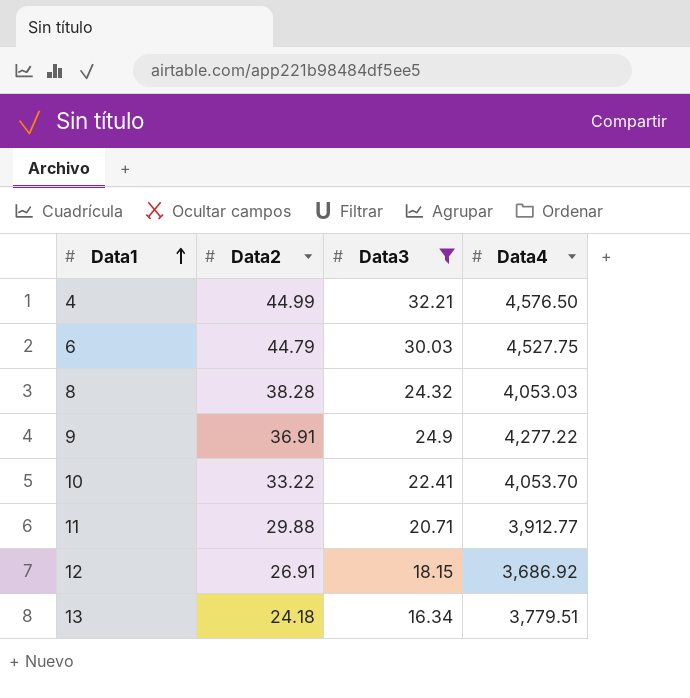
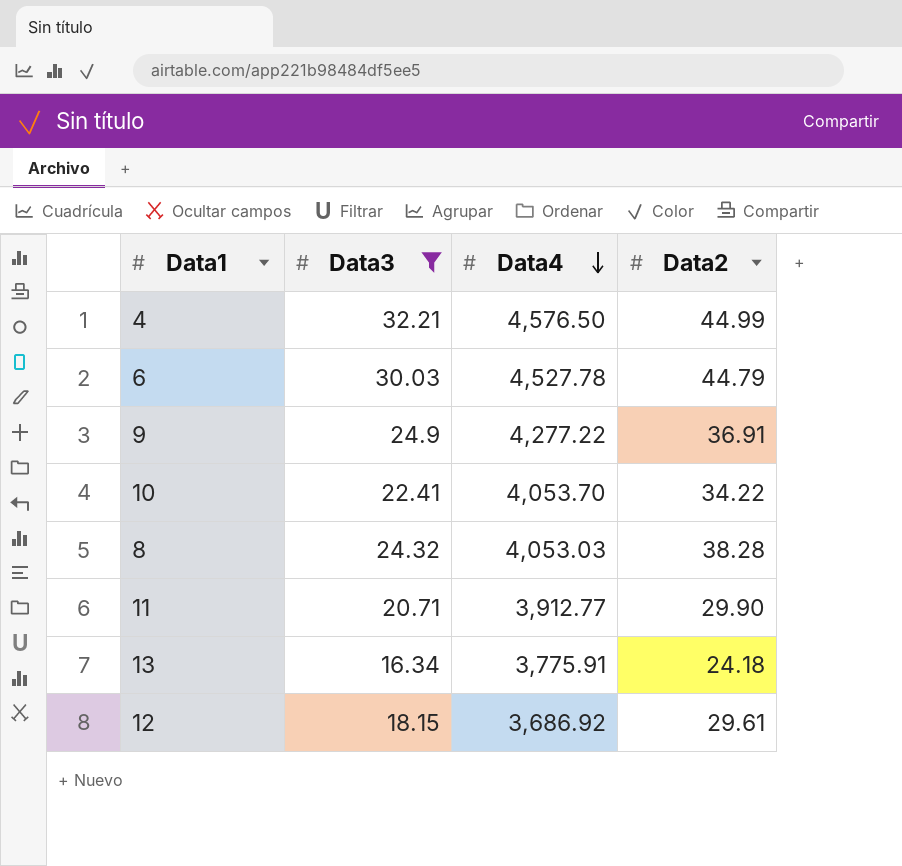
row order: Data1 ascending -> Data4 descending
column Data2 | position: 2 -> 4
6 | Data4: 4,527.75 -> 4,527.78
10 | Data2: 33.22 -> 34.22
11 | Data2: 29.88 -> 29.90
13 | Data4: 3,779.51 -> 3,775.91
12 | Data2: 26.91 -> 29.61

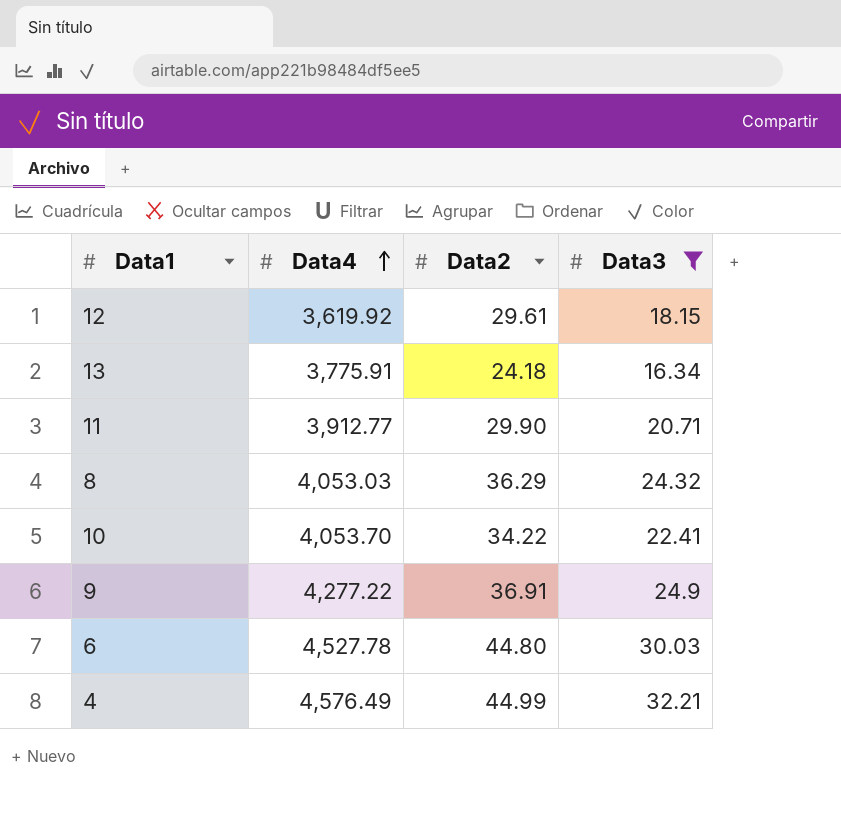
row order: Data4 descending -> Data4 ascending
column Data3 | position: 2 -> 4
12 | Data4: 3,686.92 -> 3,619.92
8 | Data2: 38.28 -> 36.29
6 | Data2: 44.79 -> 44.80
4 | Data4: 4,576.50 -> 4,576.49

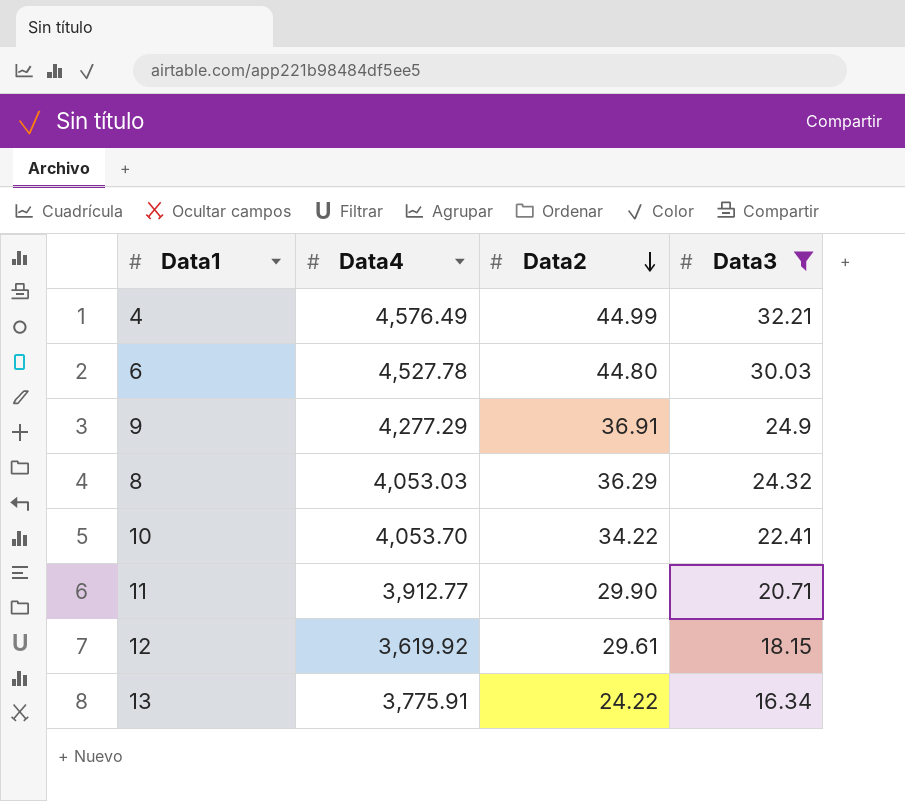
row order: Data4 ascending -> Data2 descending
9 | Data4: 4,277.22 -> 4,277.29
13 | Data2: 24.18 -> 24.22

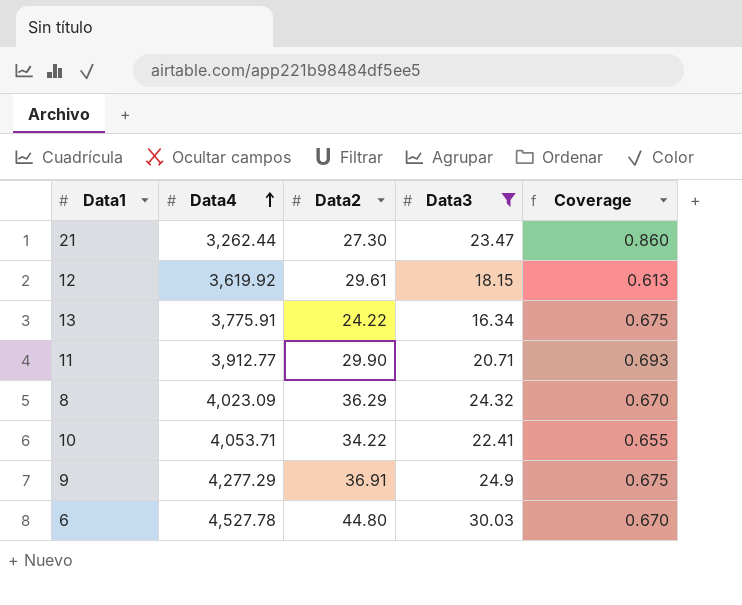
row order: Data2 descending -> Data4 ascending
column Coverage | formula: none -> [Data3] / [Data2]
row 4: 4,576.49 | 44.99 | 32.21 -> none
row 21: none -> 3,262.44 | 27.30 | 23.47 | 0.860
8 | Data4: 4,053.03 -> 4,023.09
10 | Data4: 4,053.70 -> 4,053.71

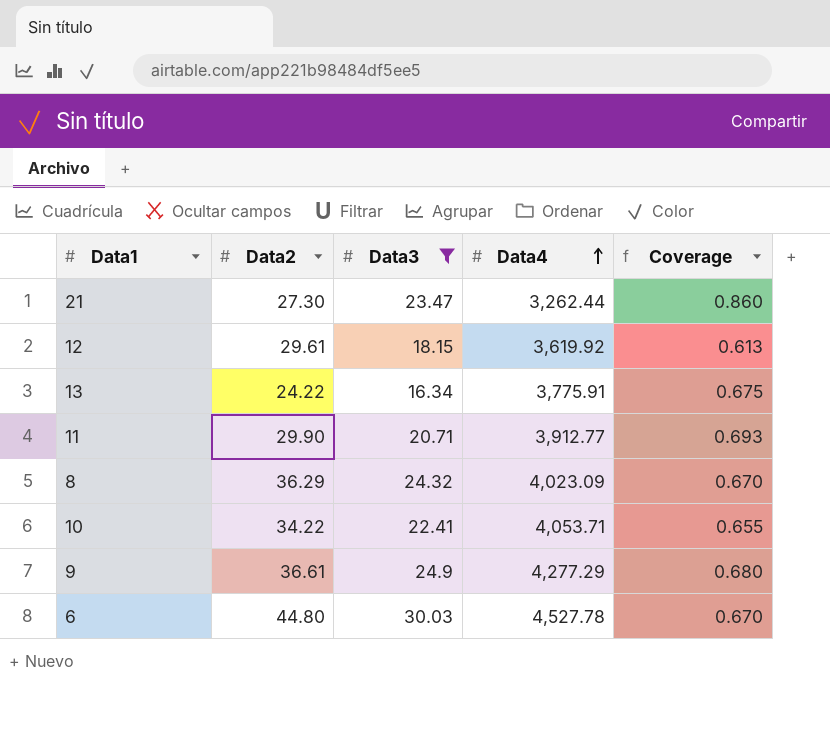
column Data4 | position: 2 -> 4
9 | Data2: 36.91 -> 36.61
9 | Coverage: 0.675 -> 0.680

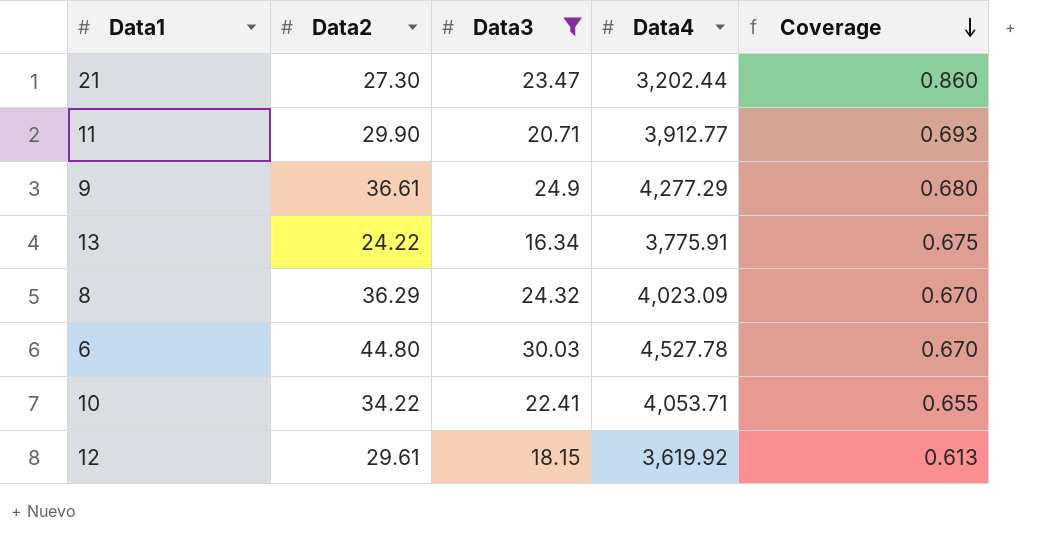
row order: Data4 ascending -> Coverage descending
21 | Data4: 3,262.44 -> 3,202.44

